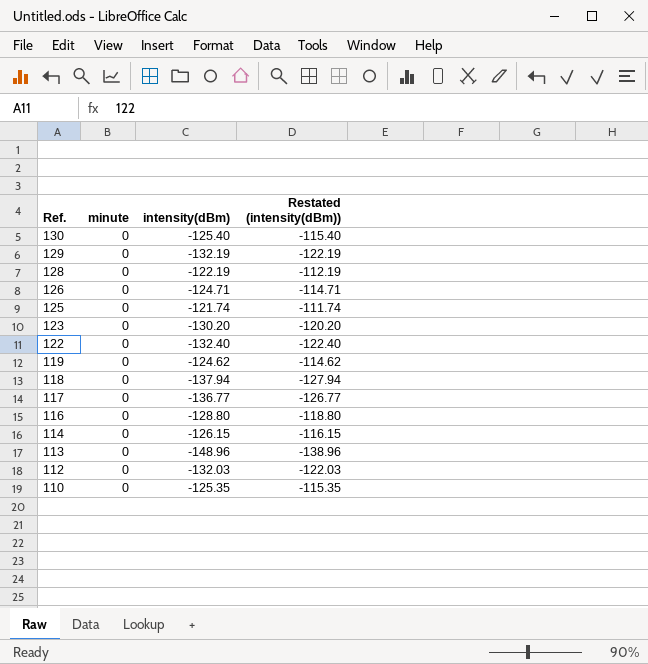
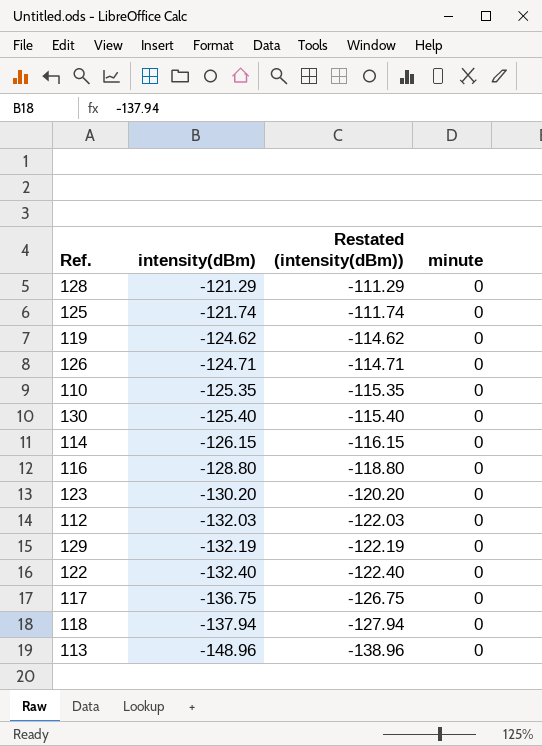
row order: Ref. descending -> intensity(dBm) descending
column minute | position: 2 -> 4
128 | intensity(dBm): -122.19 -> -121.29
128 | Restated (intensity(dBm)): -112.19 -> -111.29
117 | intensity(dBm): -136.77 -> -136.75
117 | Restated (intensity(dBm)): -126.77 -> -126.75

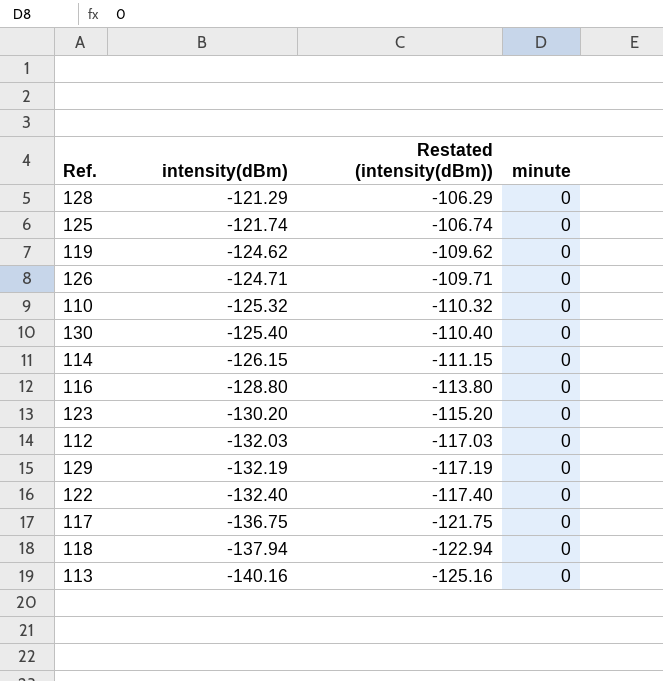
column Restated (intensity(dBm)) | formula: [intensity(dBm)] + 10 -> [intensity(dBm)] + 15
110 | intensity(dBm): -125.35 -> -125.32
113 | intensity(dBm): -148.96 -> -140.16

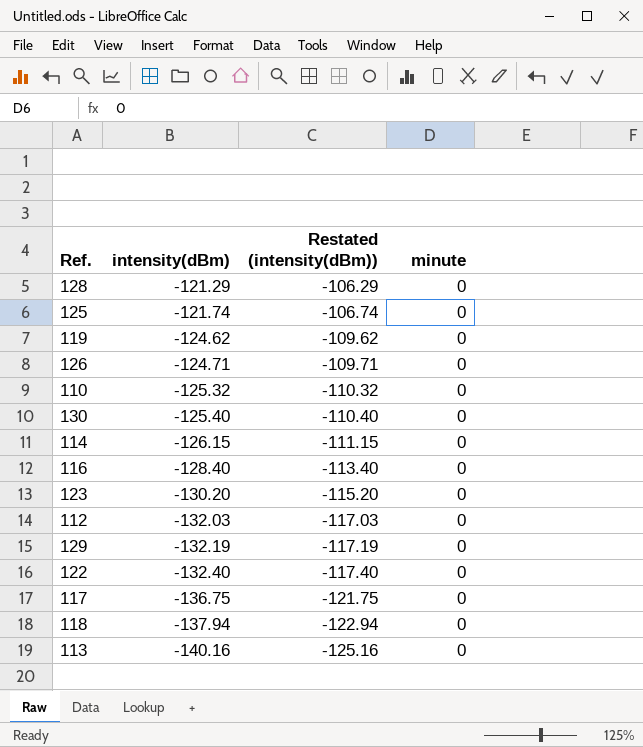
116 | intensity(dBm): -128.80 -> -128.40
116 | Restated (intensity(dBm)): -113.80 -> -113.40

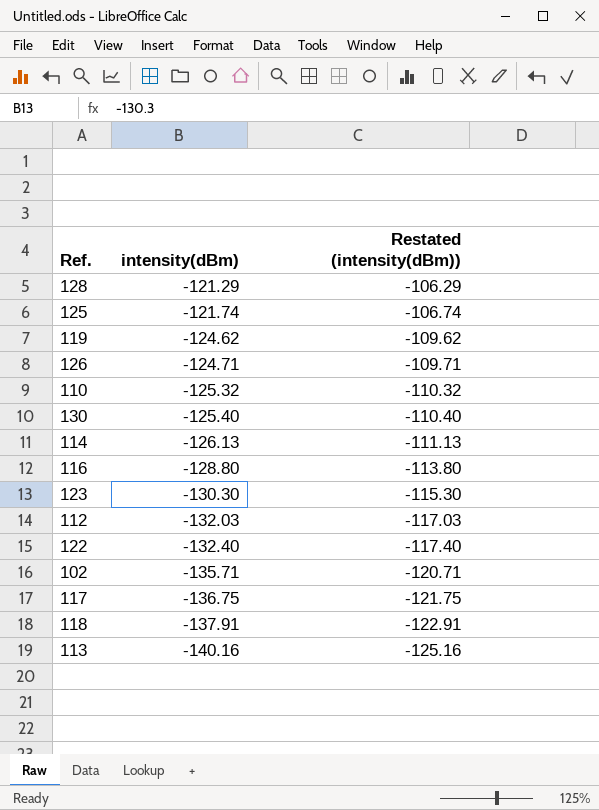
column minute | position: 4 -> none
row 129: -132.19 | -117.19 | 0 -> none
114 | intensity(dBm): -126.15 -> -126.13
114 | Restated (intensity(dBm)): -111.15 -> -111.13
116 | intensity(dBm): -128.40 -> -128.80
116 | Restated (intensity(dBm)): -113.40 -> -113.80
123 | intensity(dBm): -130.20 -> -130.30
123 | Restated (intensity(dBm)): -115.20 -> -115.30
row 102: none -> -135.71 | -120.71
118 | intensity(dBm): -137.94 -> -137.91
118 | Restated (intensity(dBm)): -122.94 -> -122.91

